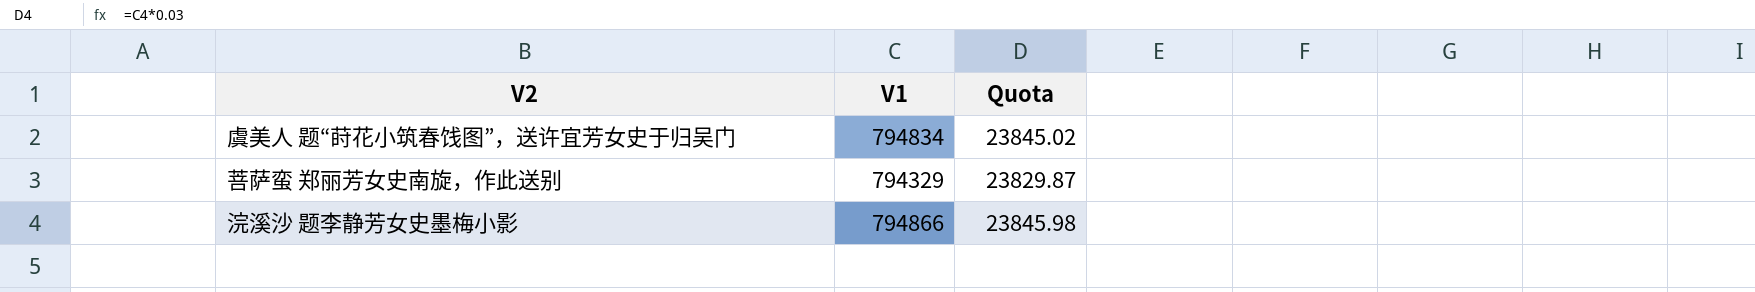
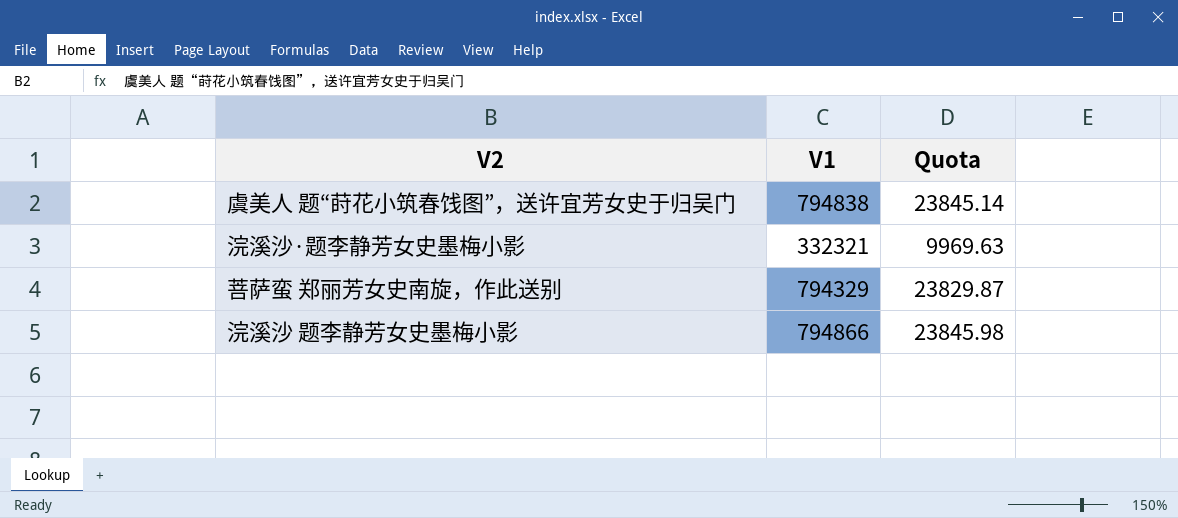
虞美人 题“莳花小筑春饯图”，送许宜芳女史于归吴门 | V1: 794834 -> 794838
虞美人 题“莳花小筑春饯图”，送许宜芳女史于归吴门 | Quota: 23845.02 -> 23845.14
row 浣溪沙·题李静芳女史墨梅小影: none -> 332321 | 9969.63

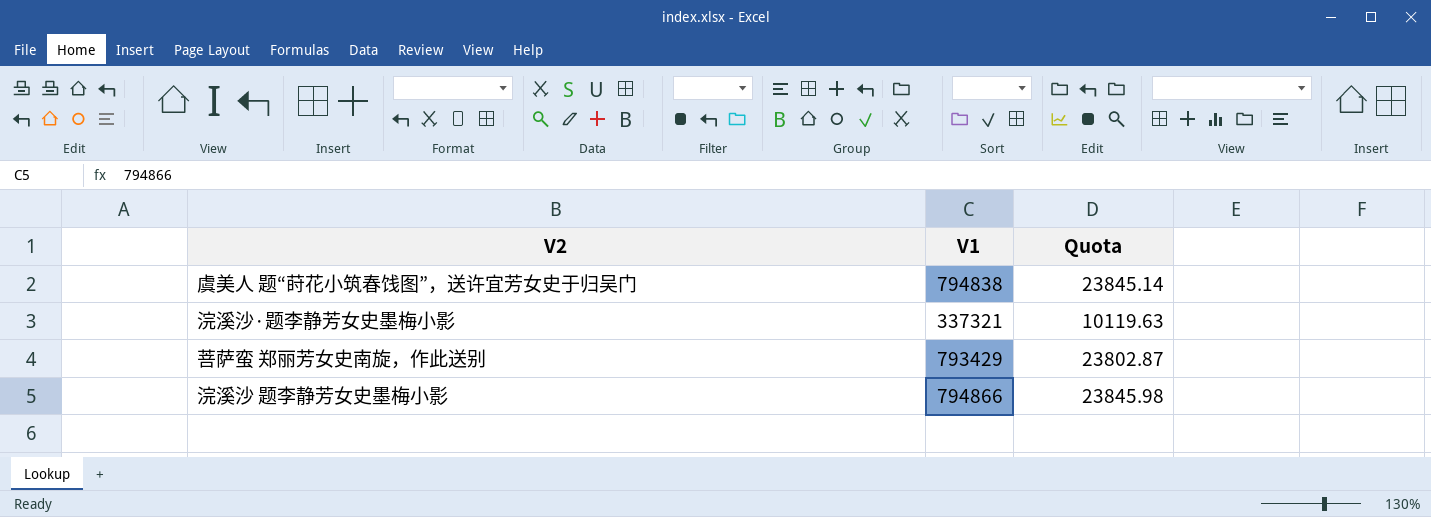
浣溪沙·题李静芳女史墨梅小影 | V1: 332321 -> 337321
浣溪沙·题李静芳女史墨梅小影 | Quota: 9969.63 -> 10119.63
菩萨蛮 郑丽芳女史南旋，作此送别 | V1: 794329 -> 793429
菩萨蛮 郑丽芳女史南旋，作此送别 | Quota: 23829.87 -> 23802.87

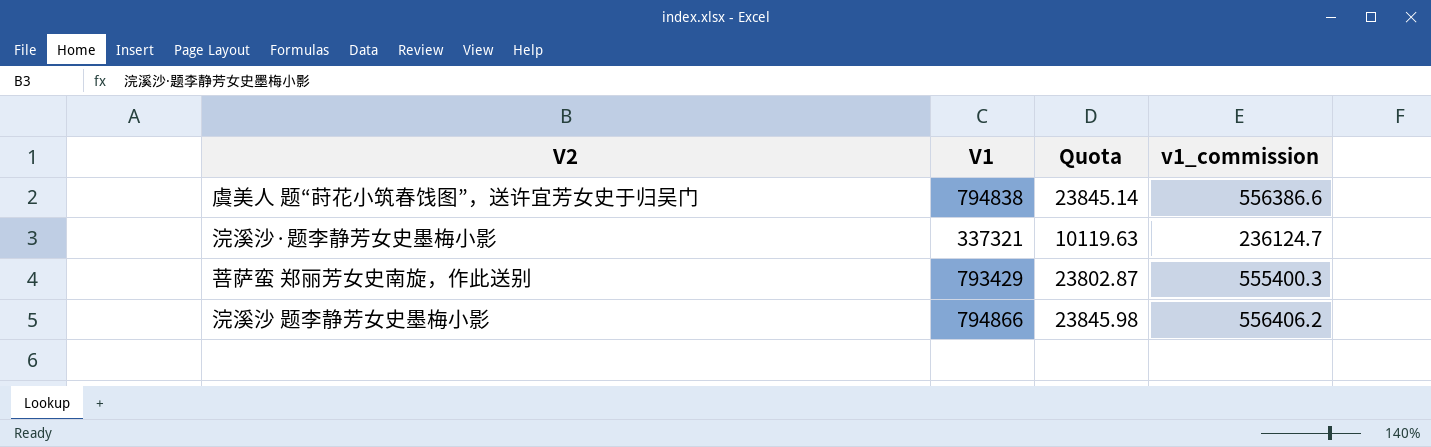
column v1_commission | formula: none -> [V1] * 0.7

